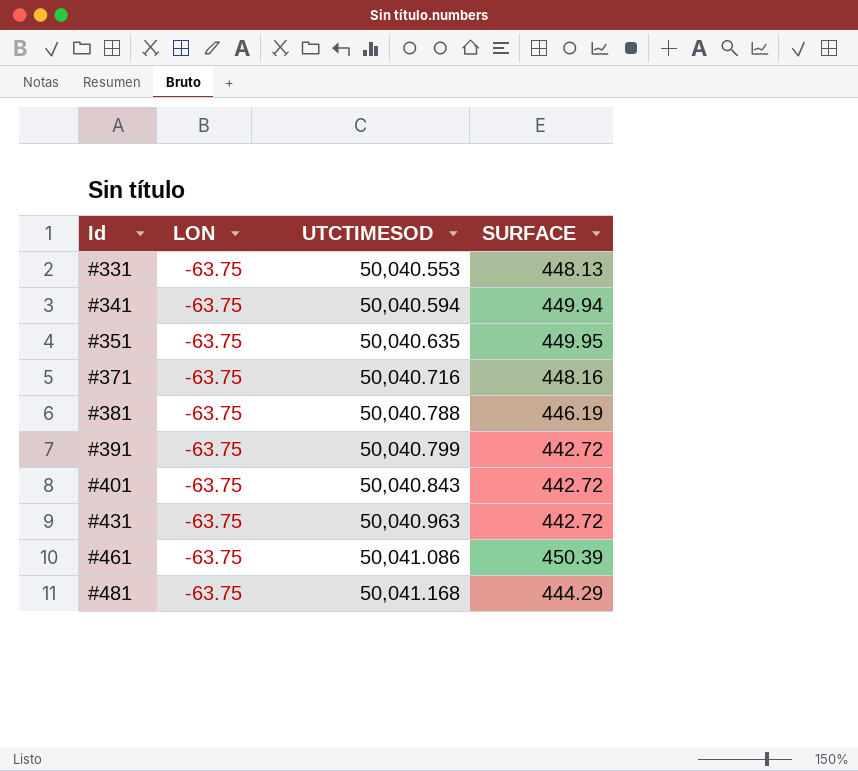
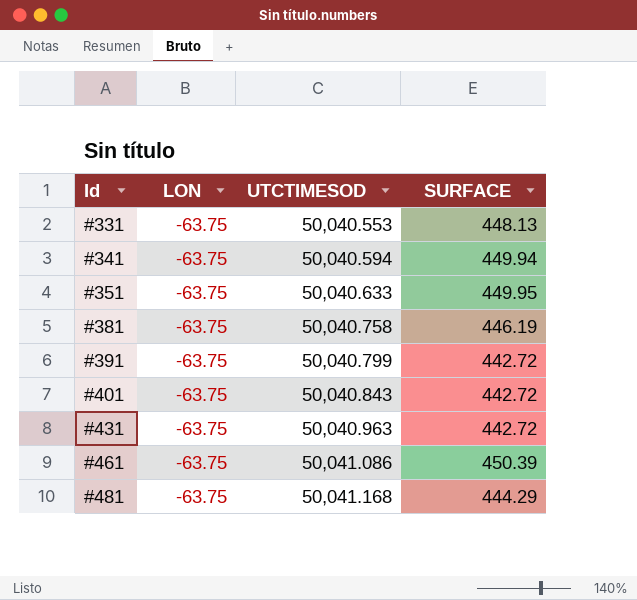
row #371: -63.75 | 50,040.716 | 448.16 -> none
#351 | UTCTIMESOD: 50,040.635 -> 50,040.633
#381 | UTCTIMESOD: 50,040.788 -> 50,040.758

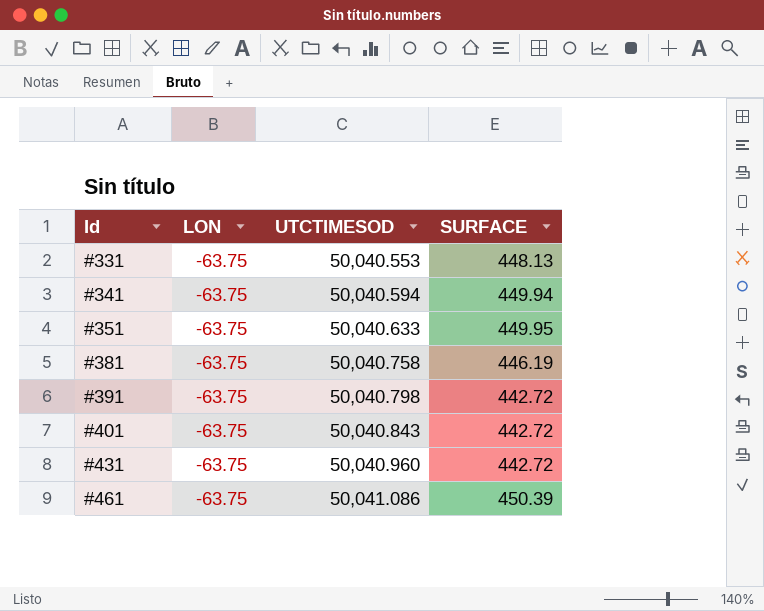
row #481: -63.75 | 50,041.168 | 444.29 -> none
#391 | UTCTIMESOD: 50,040.799 -> 50,040.798
#431 | UTCTIMESOD: 50,040.963 -> 50,040.960

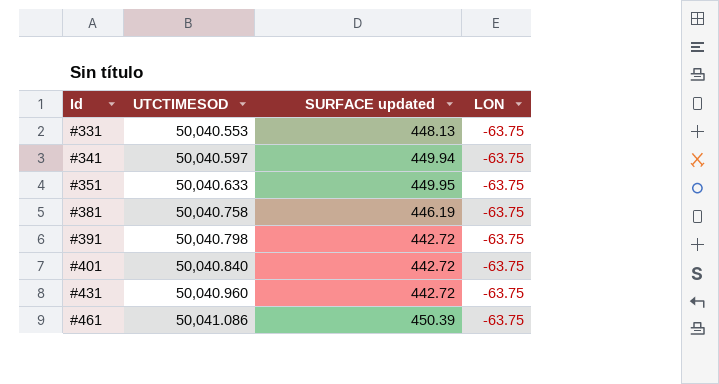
column name: SURFACE -> SURFACE updated
column LON | position: 2 -> 4
#341 | UTCTIMESOD: 50,040.594 -> 50,040.597
#401 | UTCTIMESOD: 50,040.843 -> 50,040.840

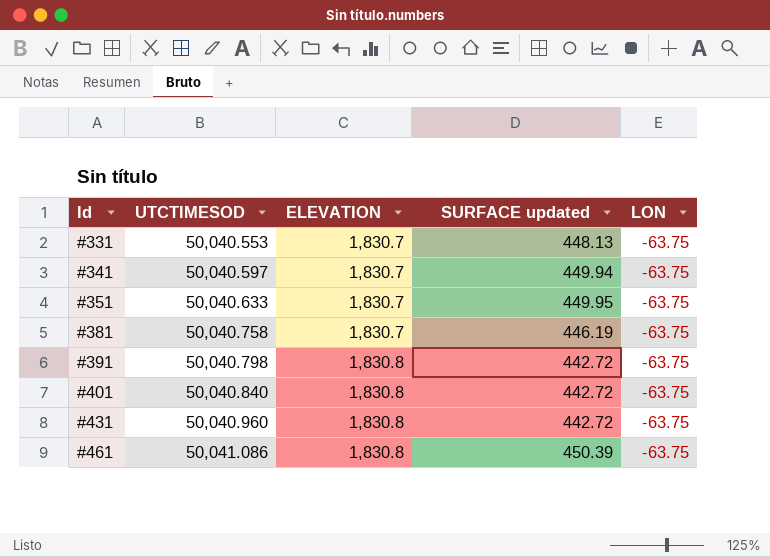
column ELEVATION | position: none -> 3

